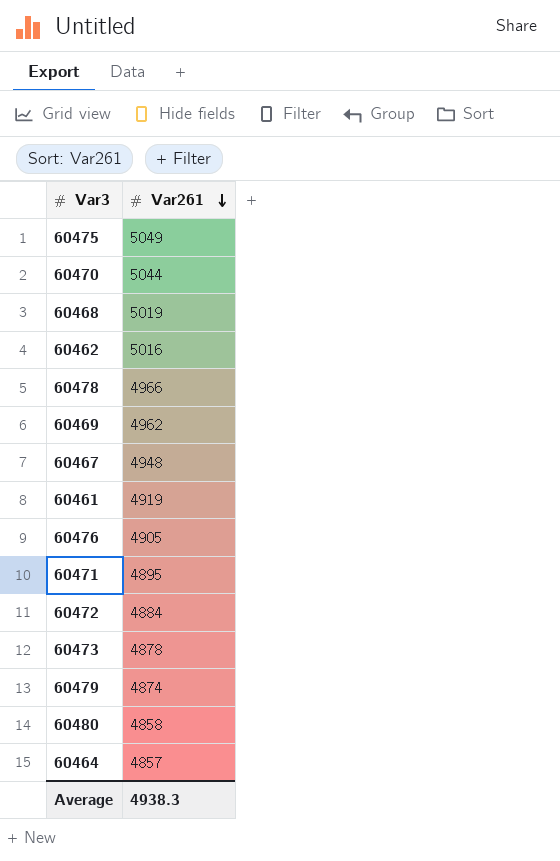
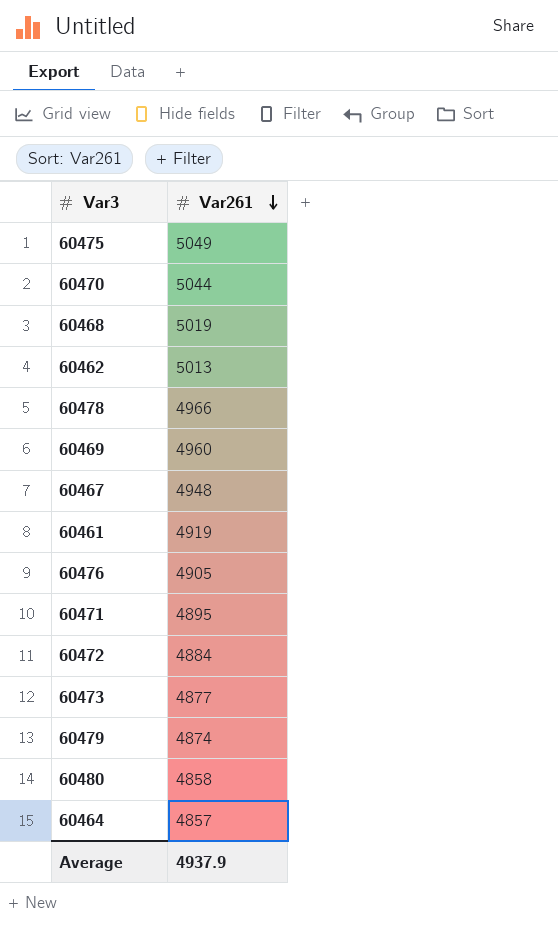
60462 | Var261: 5016 -> 5013
60469 | Var261: 4962 -> 4960
60473 | Var261: 4878 -> 4877
Average | Var261: 4938.3 -> 4937.9

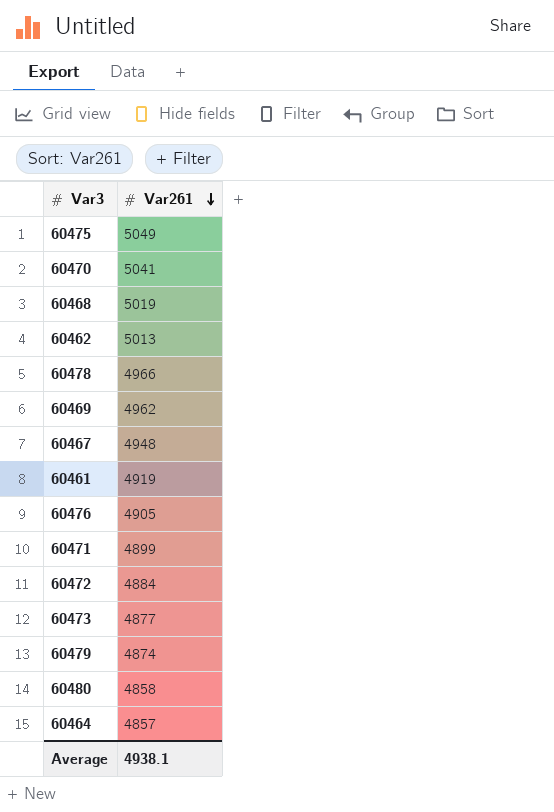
60470 | Var261: 5044 -> 5041
60469 | Var261: 4960 -> 4962
60471 | Var261: 4895 -> 4899
Average | Var261: 4937.9 -> 4938.1

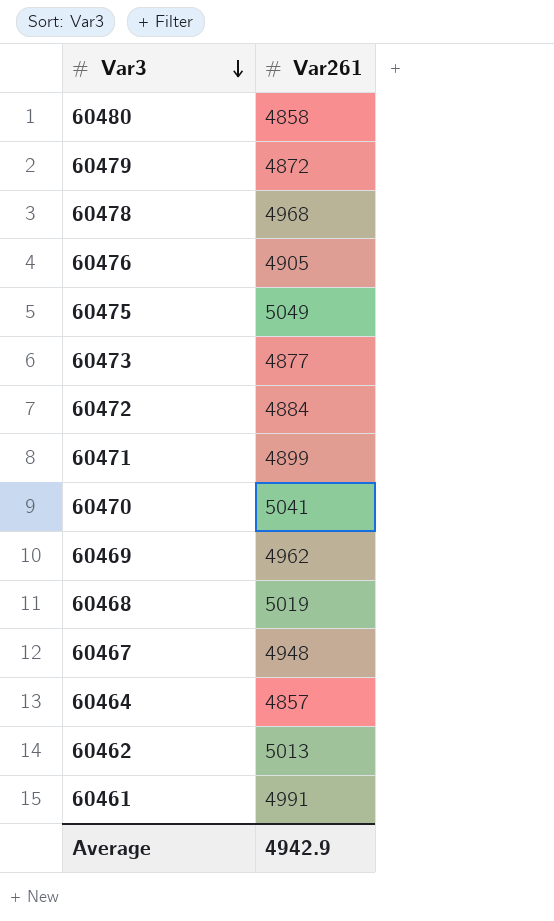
row order: Var261 descending -> Var3 descending
60479 | Var261: 4874 -> 4872
60478 | Var261: 4966 -> 4968
60461 | Var261: 4919 -> 4991
Average | Var261: 4938.1 -> 4942.9

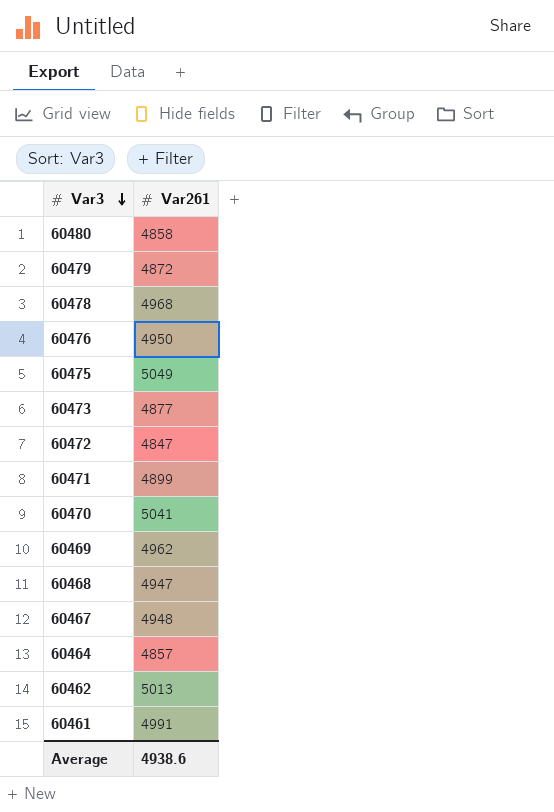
60476 | Var261: 4905 -> 4950
60472 | Var261: 4884 -> 4847
60468 | Var261: 5019 -> 4947
Average | Var261: 4942.9 -> 4938.6

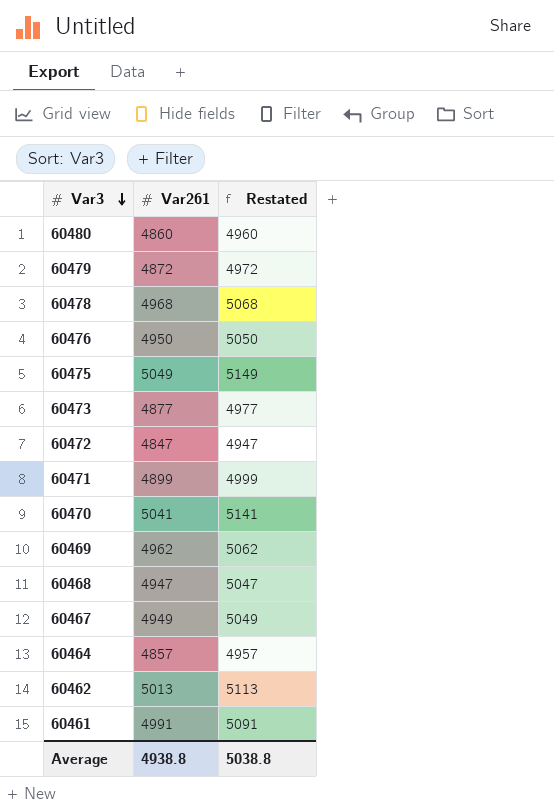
column Restated | formula: none -> [Var261] + 100
60480 | Var261: 4858 -> 4860
60467 | Var261: 4948 -> 4949
Average | Var261: 4938.6 -> 4938.8

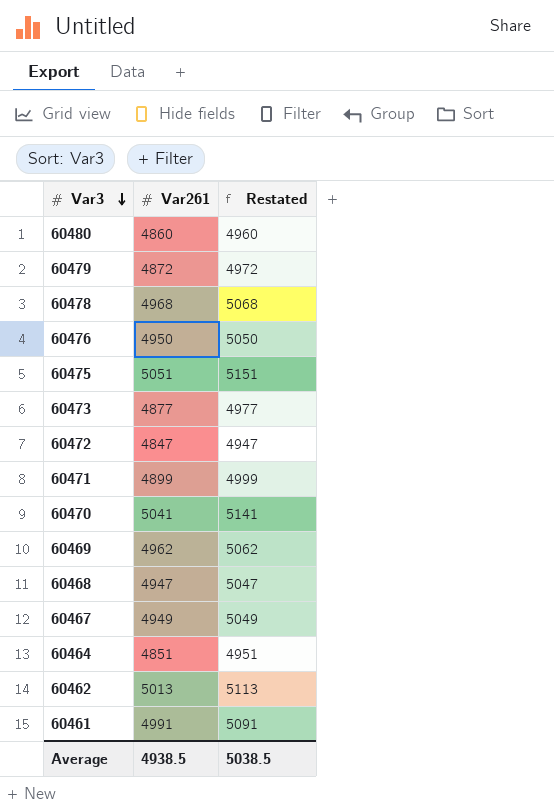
60475 | Var261: 5049 -> 5051
60475 | Restated: 5149 -> 5151
60464 | Var261: 4857 -> 4851
60464 | Restated: 4957 -> 4951
Average | Var261: 4938.8 -> 4938.5
Average | Restated: 5038.8 -> 5038.5

